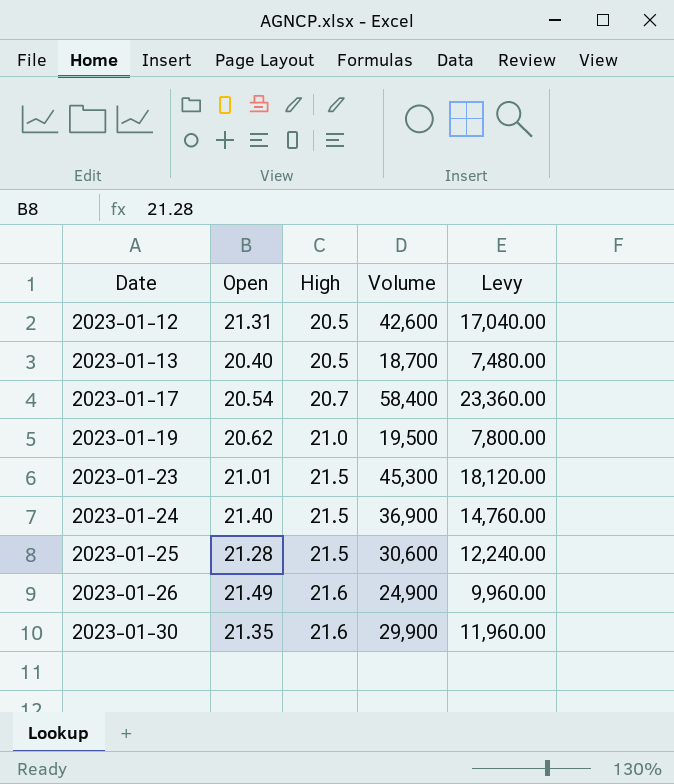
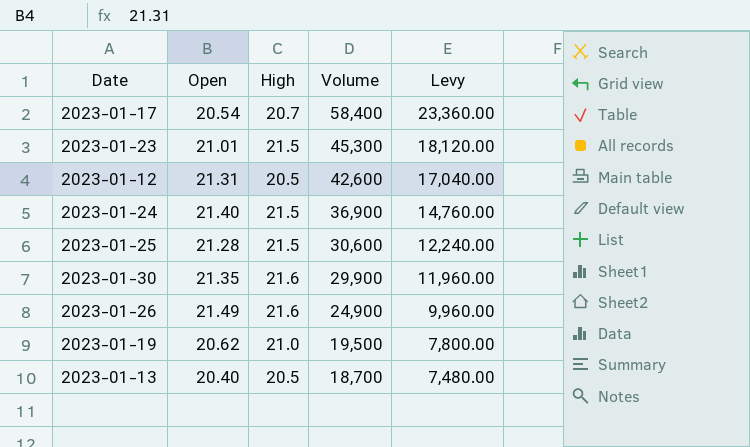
row order: Date ascending -> Volume descending

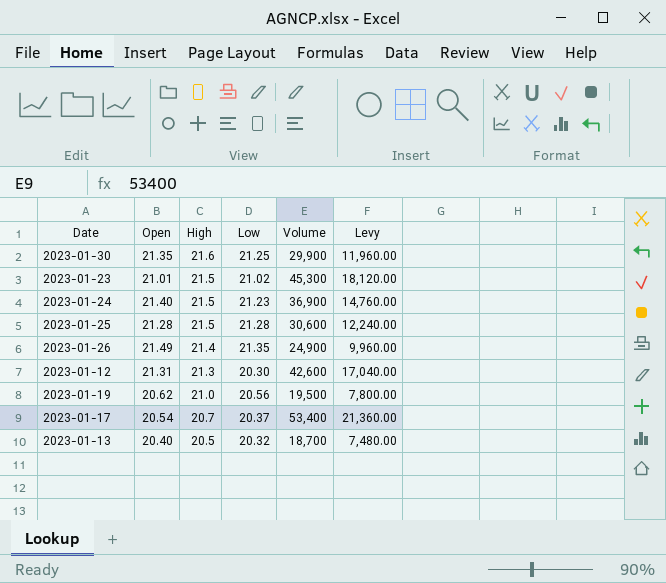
row order: Volume descending -> High descending
column Low | position: none -> 4
2023-01-26 | High: 21.6 -> 21.4
2023-01-12 | High: 20.5 -> 21.3
2023-01-17 | Volume: 58,400 -> 53,400
2023-01-17 | Levy: 23,360.00 -> 21,360.00

